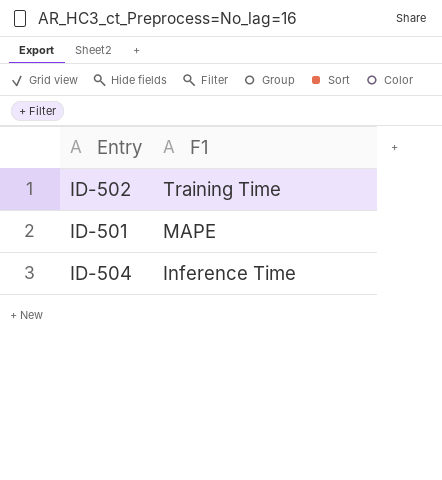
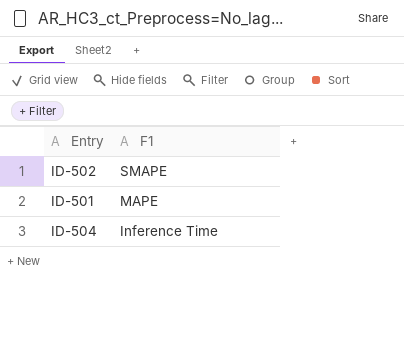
ID-502 | F1: Training Time -> SMAPE

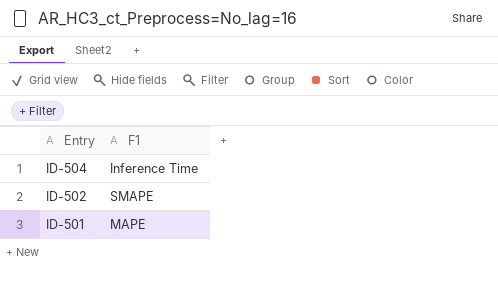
row order: F1 descending -> Entry descending

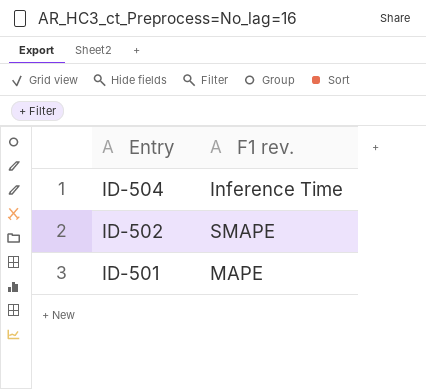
column name: F1 -> F1 rev.

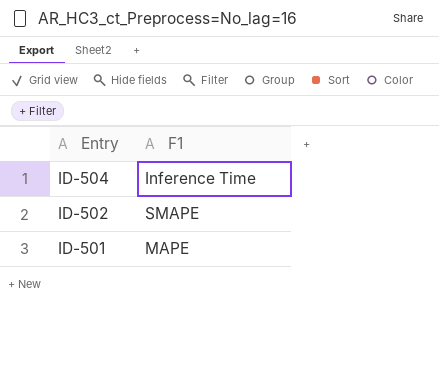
column name: F1 rev. -> F1

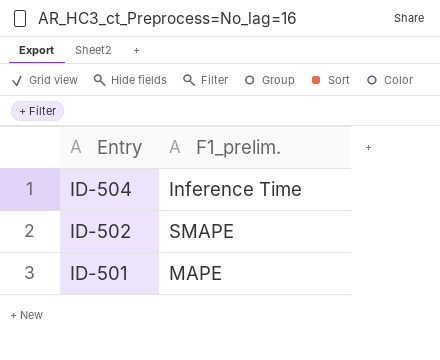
column name: F1 -> F1_prelim.

